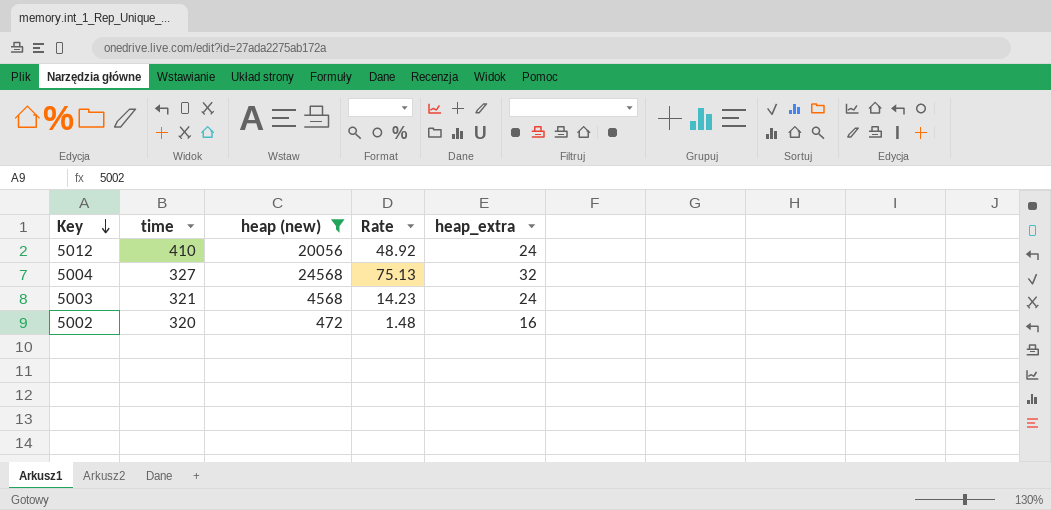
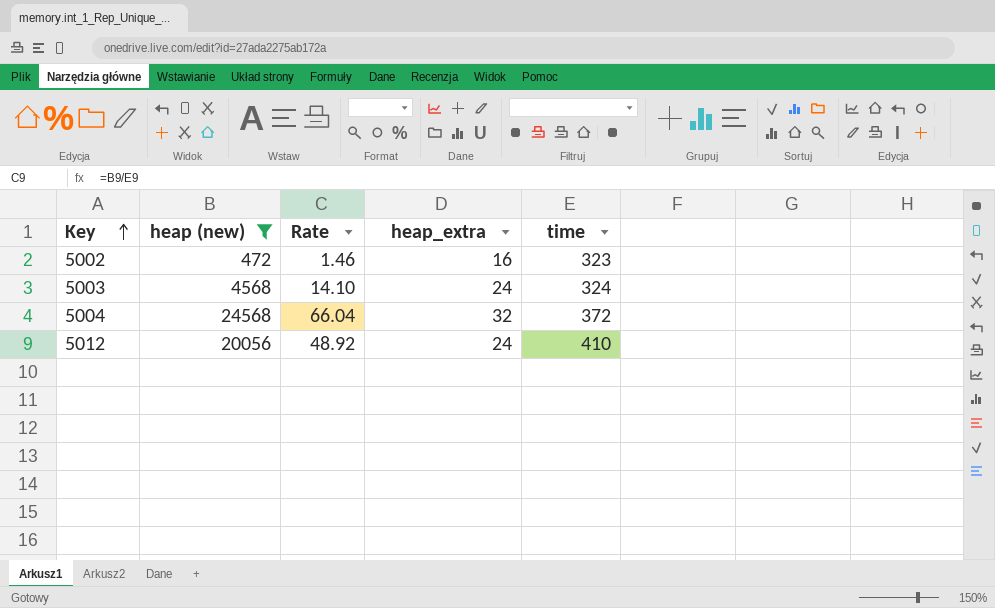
row order: Key descending -> Key ascending
column time | position: 2 -> 5
5002 | Rate: 1.48 -> 1.46
5002 | time: 320 -> 323
5003 | Rate: 14.23 -> 14.10
5003 | time: 321 -> 324
5004 | Rate: 75.13 -> 66.04
5004 | time: 327 -> 372

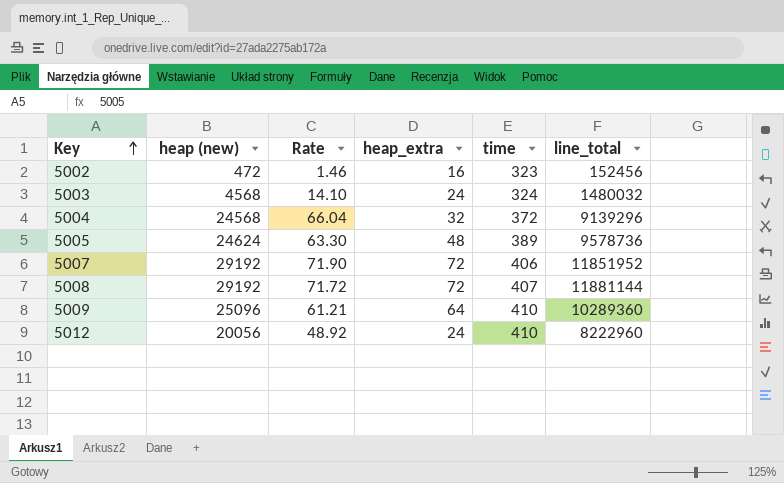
filter: heap (new) <= 24568 -> none
column line_total | formula: none -> [heap (new)] * [time]

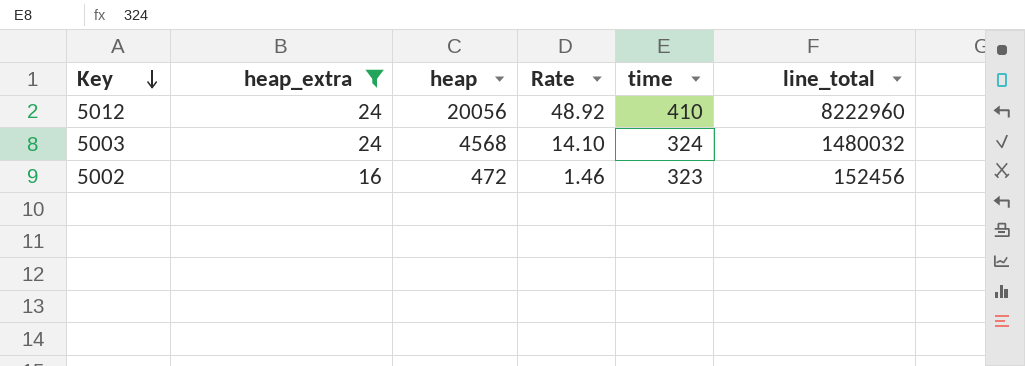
filter: none -> heap_extra <= 24
row order: Key ascending -> Key descending
column heap_extra | position: 4 -> 2
column name: heap (new) -> heap

